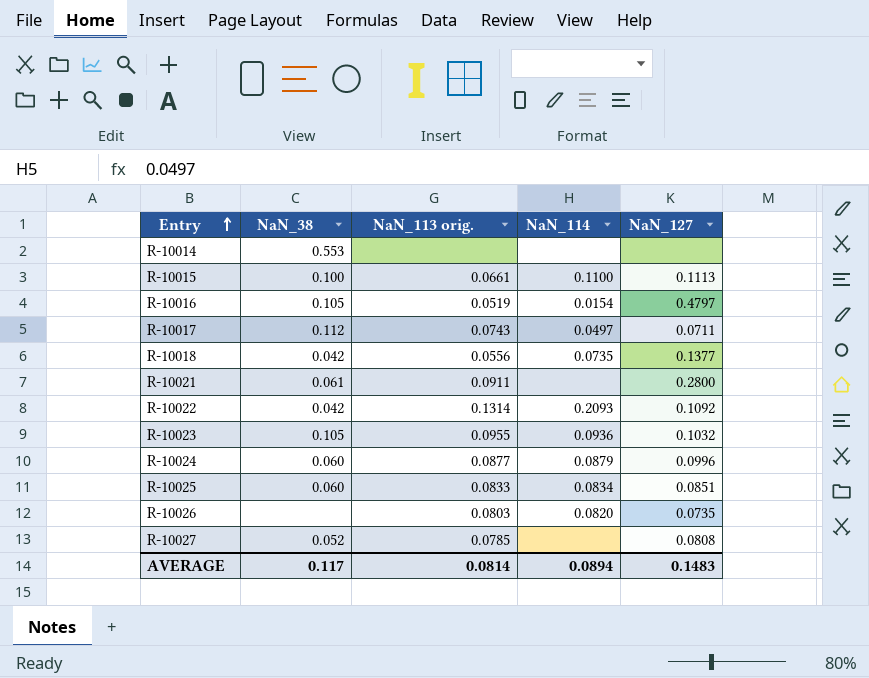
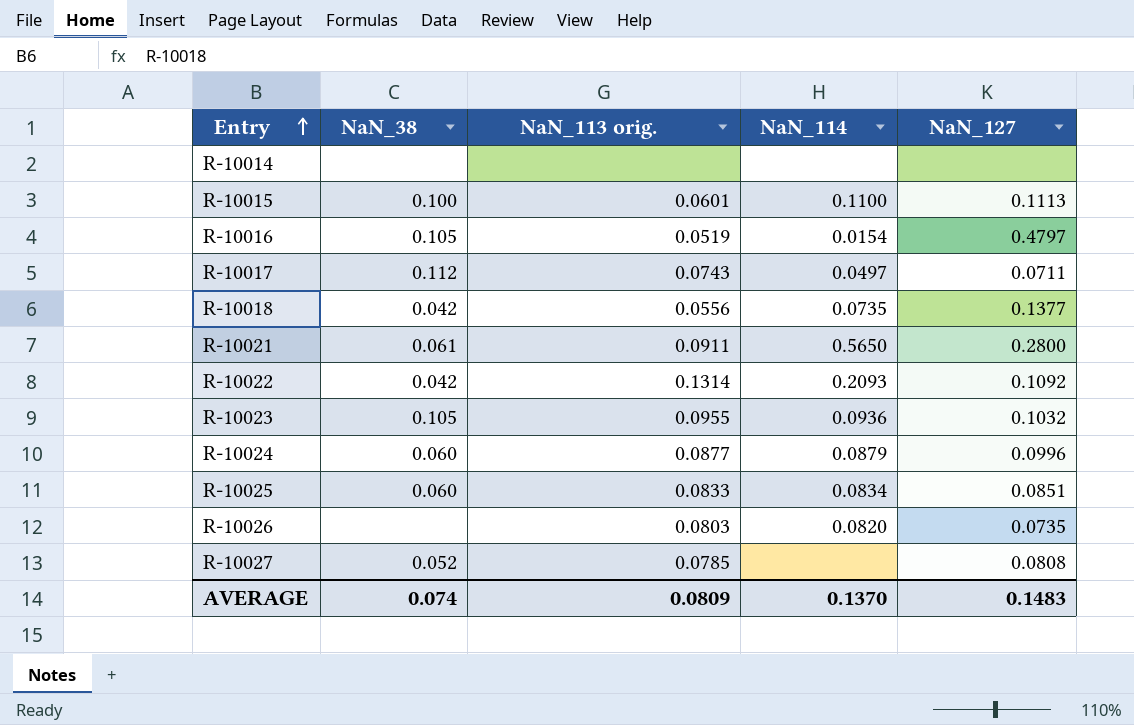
R-10014 | NaN_38: 0.553 -> none
R-10015 | NaN_113 orig.: 0.0661 -> 0.0601
R-10021 | NaN_114: none -> 0.5650
AVERAGE | NaN_38: 0.117 -> 0.074
AVERAGE | NaN_113 orig.: 0.0814 -> 0.0809
AVERAGE | NaN_114: 0.0894 -> 0.1370

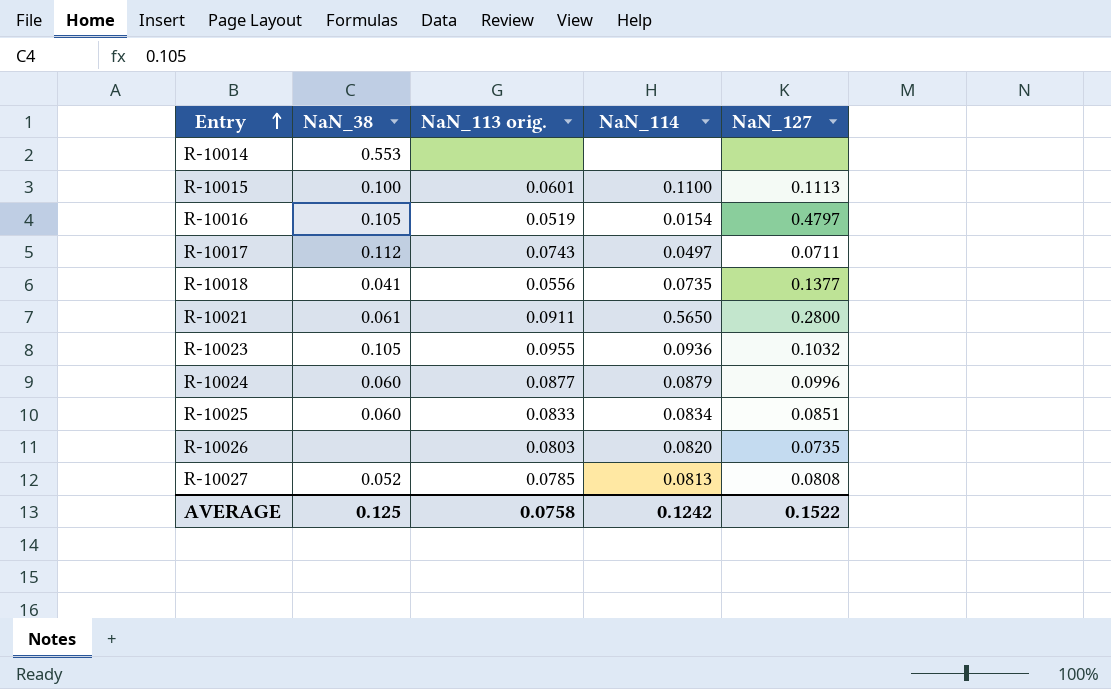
row R-10022: 0.042 | 0.1314 | 0.2093 | 0.1092 -> none
R-10014 | NaN_38: none -> 0.553
R-10018 | NaN_38: 0.042 -> 0.041
R-10027 | NaN_114: none -> 0.0813
AVERAGE | NaN_38: 0.074 -> 0.125
AVERAGE | NaN_113 orig.: 0.0809 -> 0.0758
AVERAGE | NaN_114: 0.1370 -> 0.1242
AVERAGE | NaN_127: 0.1483 -> 0.1522

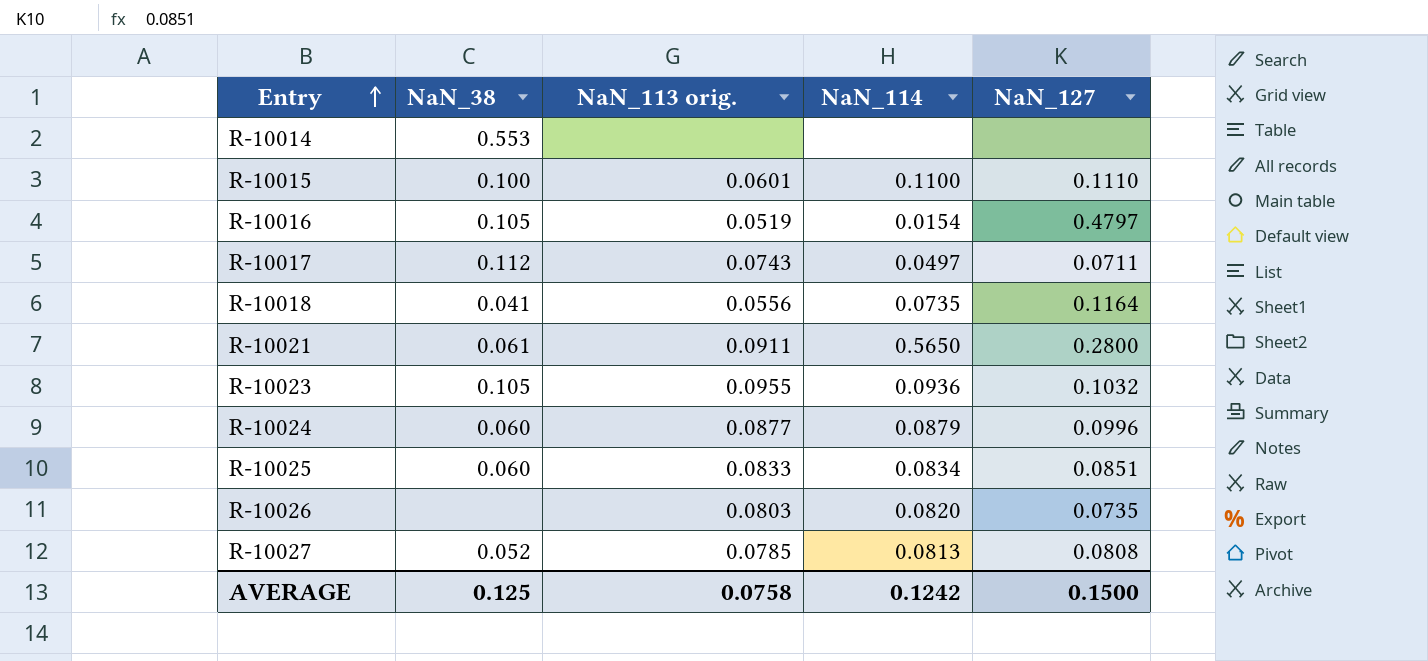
R-10015 | NaN_127: 0.1113 -> 0.1110
R-10018 | NaN_127: 0.1377 -> 0.1164
AVERAGE | NaN_127: 0.1522 -> 0.1500

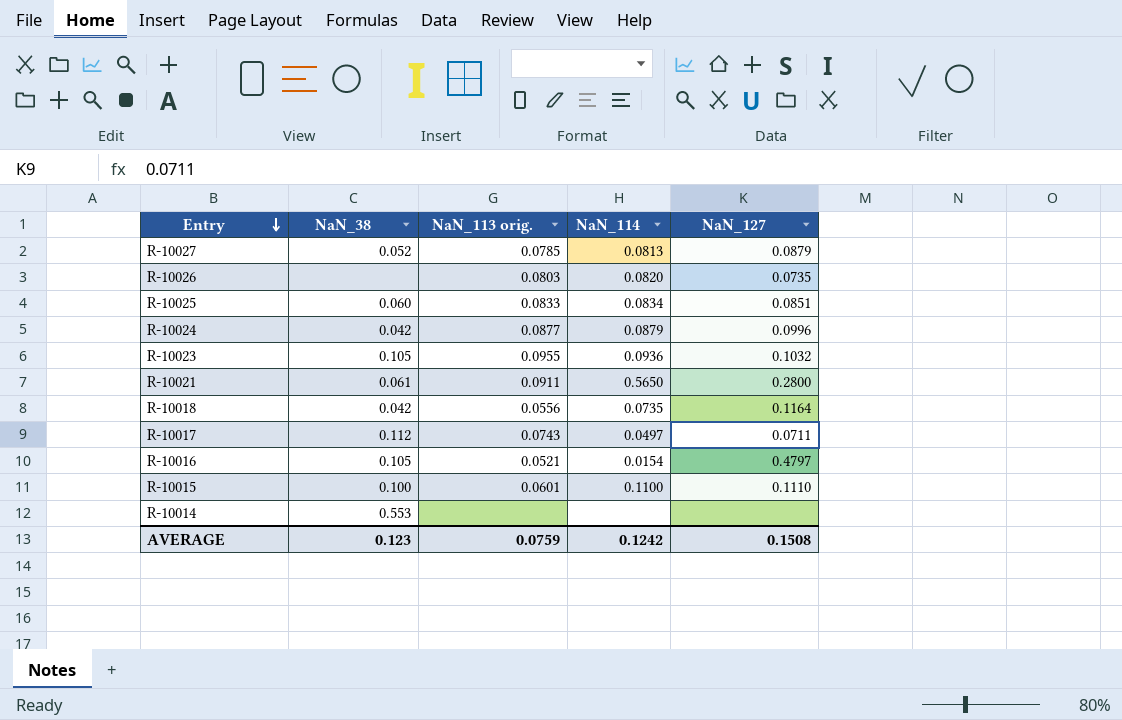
row order: Entry ascending -> Entry descending
R-10027 | NaN_127: 0.0808 -> 0.0879
R-10024 | NaN_38: 0.060 -> 0.042
R-10018 | NaN_38: 0.041 -> 0.042
R-10016 | NaN_113 orig.: 0.0519 -> 0.0521
AVERAGE | NaN_38: 0.125 -> 0.123
AVERAGE | NaN_113 orig.: 0.0758 -> 0.0759
AVERAGE | NaN_127: 0.1500 -> 0.1508

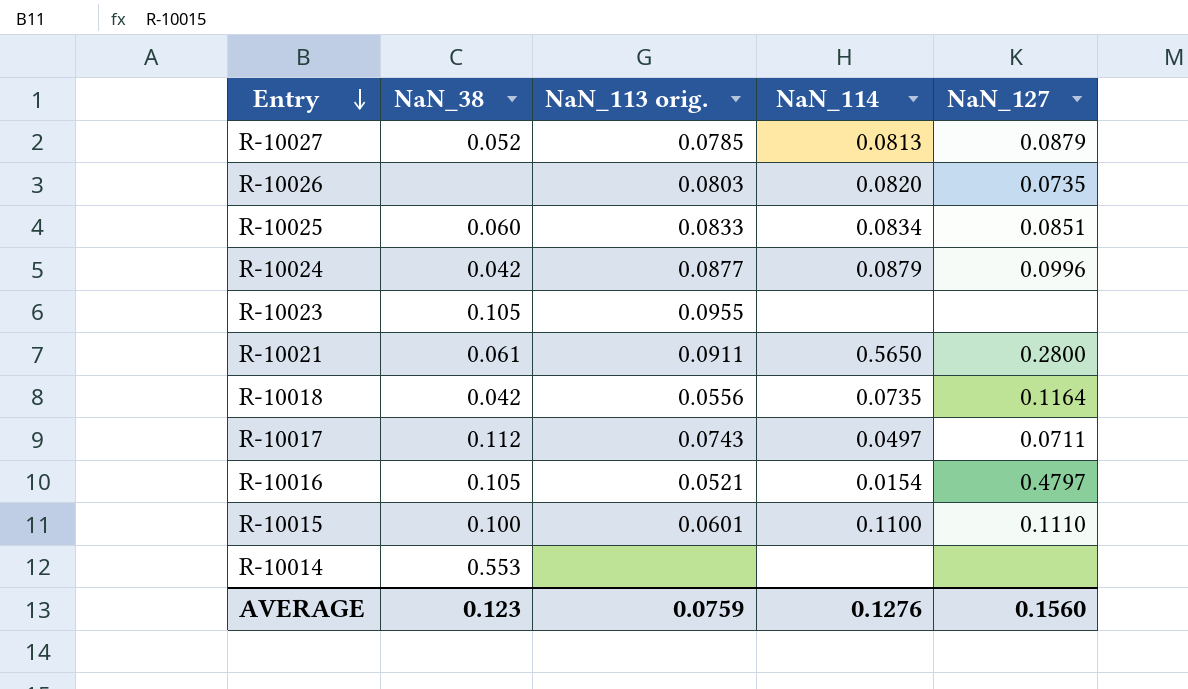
R-10023 | NaN_114: 0.0936 -> none
R-10023 | NaN_127: 0.1032 -> none
AVERAGE | NaN_114: 0.1242 -> 0.1276
AVERAGE | NaN_127: 0.1508 -> 0.1560

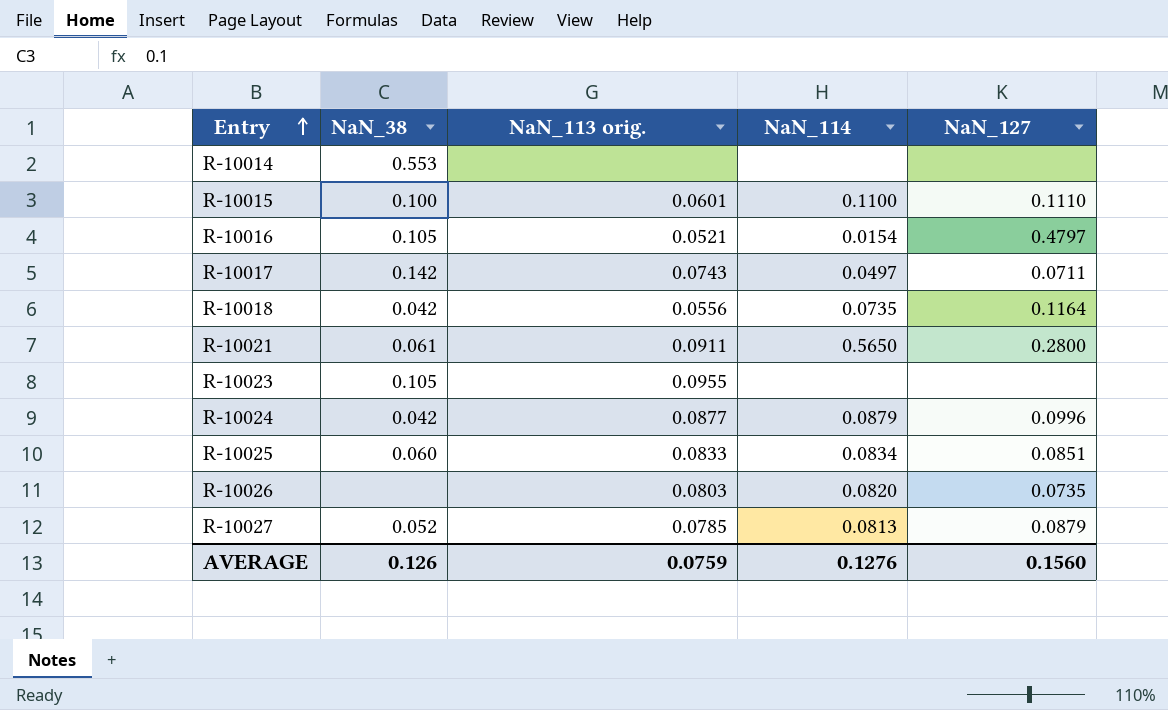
row order: Entry descending -> Entry ascending
R-10017 | NaN_38: 0.112 -> 0.142
AVERAGE | NaN_38: 0.123 -> 0.126

